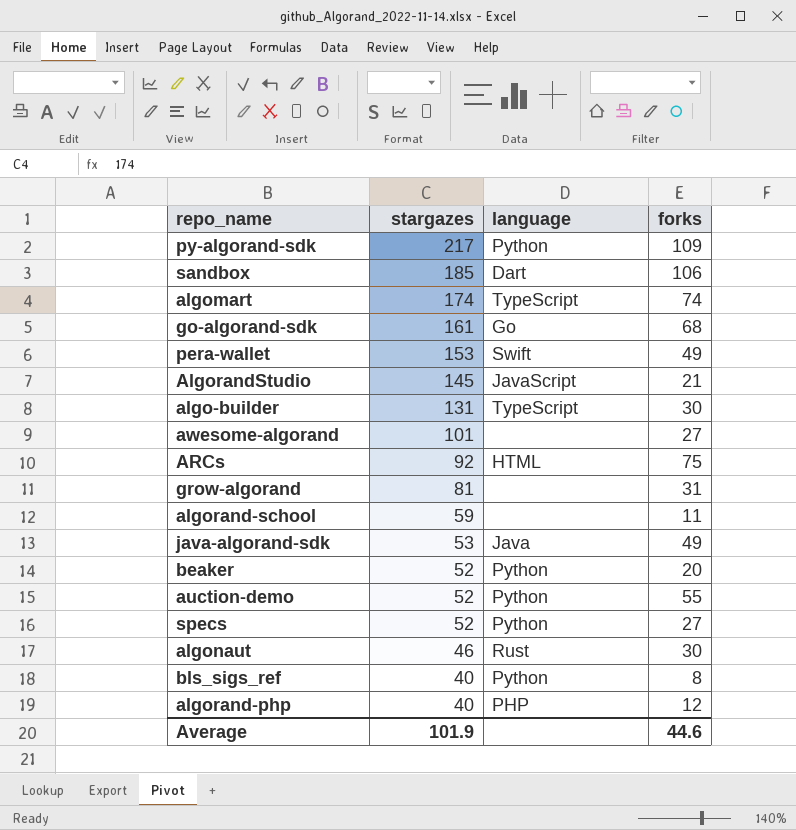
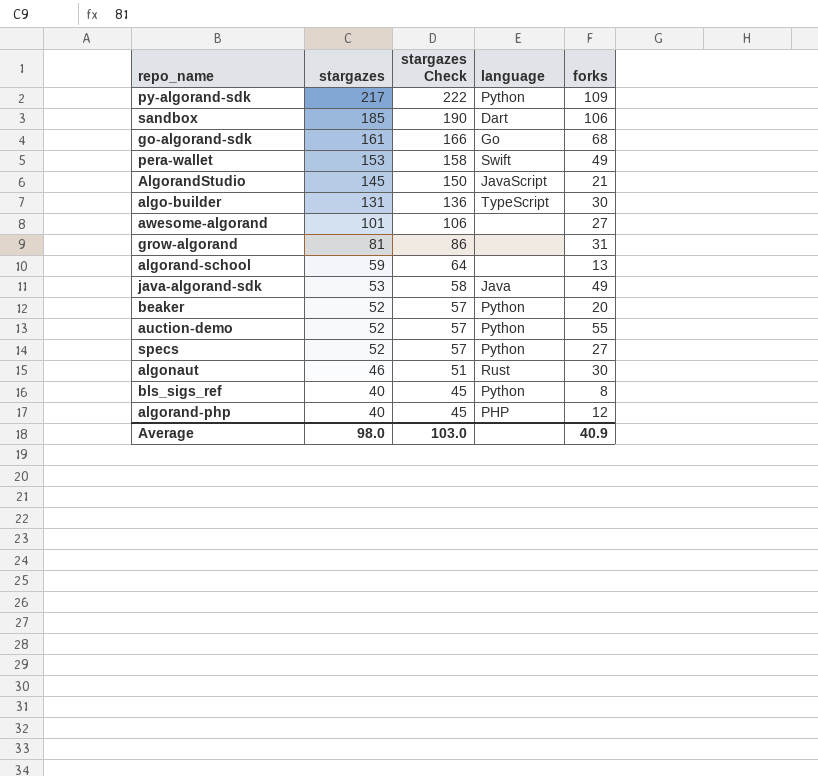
column stargazes Check | formula: none -> [stargazes] + 5
row algomart: 174 | TypeScript | 74 -> none
row ARCs: 92 | HTML | 75 -> none
algorand-school | forks: 11 -> 13
Average | stargazes: 101.9 -> 98.0
Average | forks: 44.6 -> 40.9

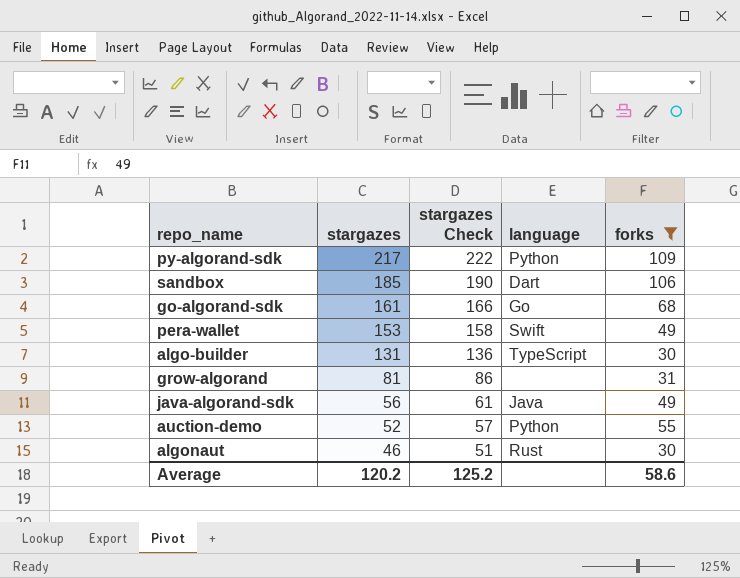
filter: none -> forks >= 30
java-algorand-sdk | stargazes: 53 -> 56
java-algorand-sdk | stargazes Check: 58 -> 61
Average | stargazes: 98.0 -> 120.2
Average | stargazes Check: 103.0 -> 125.2
Average | forks: 40.9 -> 58.6

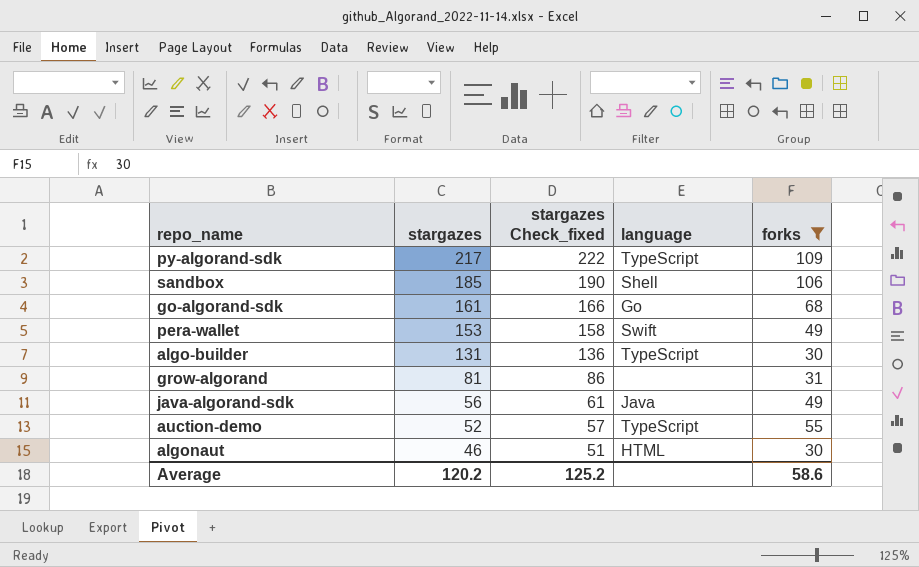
column name: stargazes Check -> stargazes Check_fixed
py-algorand-sdk | language: Python -> TypeScript
sandbox | language: Dart -> Shell
auction-demo | language: Python -> TypeScript
algonaut | language: Rust -> HTML

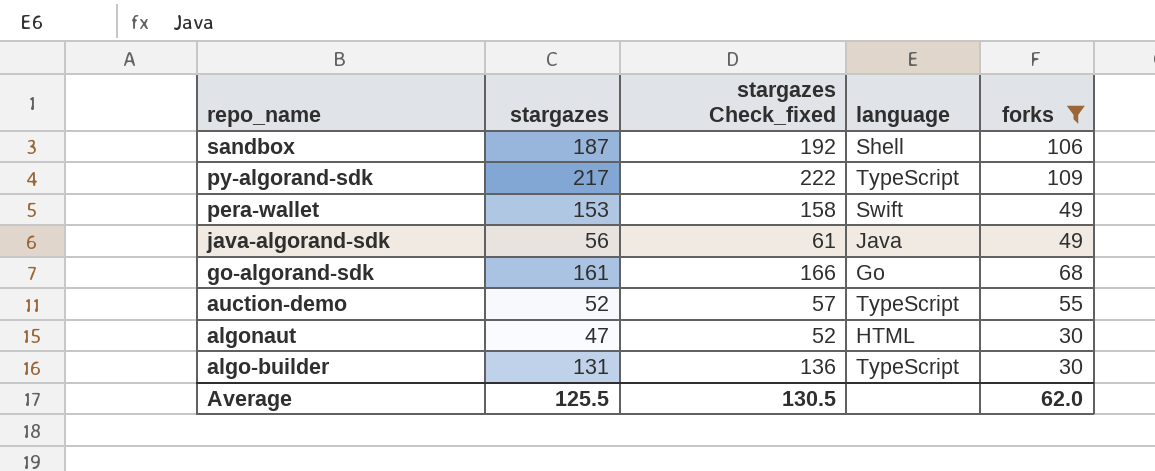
row order: stargazes descending -> repo_name descending
row grow-algorand: 81 | 86 | none | 31 -> none
sandbox | stargazes: 185 -> 187
sandbox | stargazes Check_fixed: 190 -> 192
algonaut | stargazes: 46 -> 47
algonaut | stargazes Check_fixed: 51 -> 52
Average | stargazes: 120.2 -> 125.5
Average | stargazes Check_fixed: 125.2 -> 130.5
Average | forks: 58.6 -> 62.0

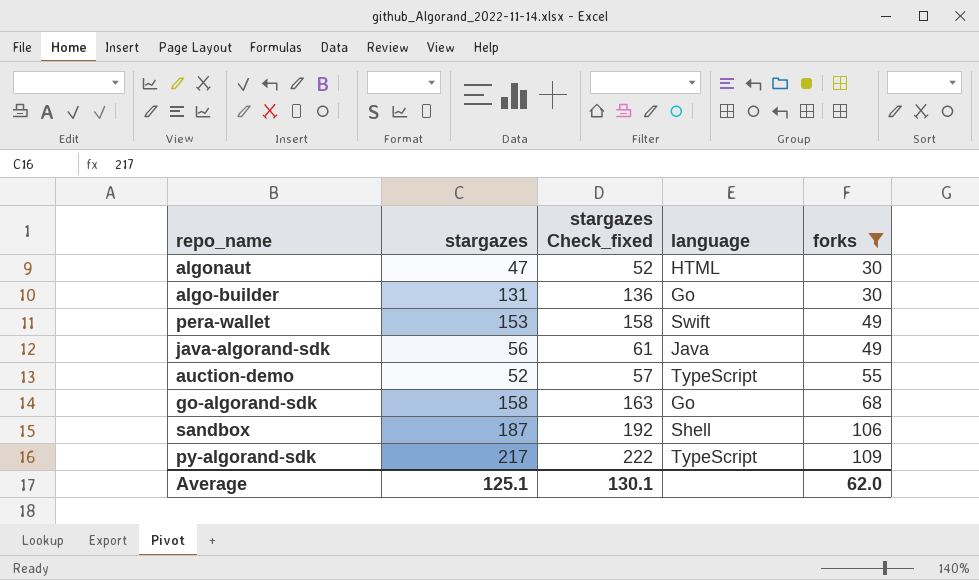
row order: repo_name descending -> forks ascending
algo-builder | language: TypeScript -> Go
go-algorand-sdk | stargazes: 161 -> 158
go-algorand-sdk | stargazes Check_fixed: 166 -> 163
Average | stargazes: 125.5 -> 125.1
Average | stargazes Check_fixed: 130.5 -> 130.1

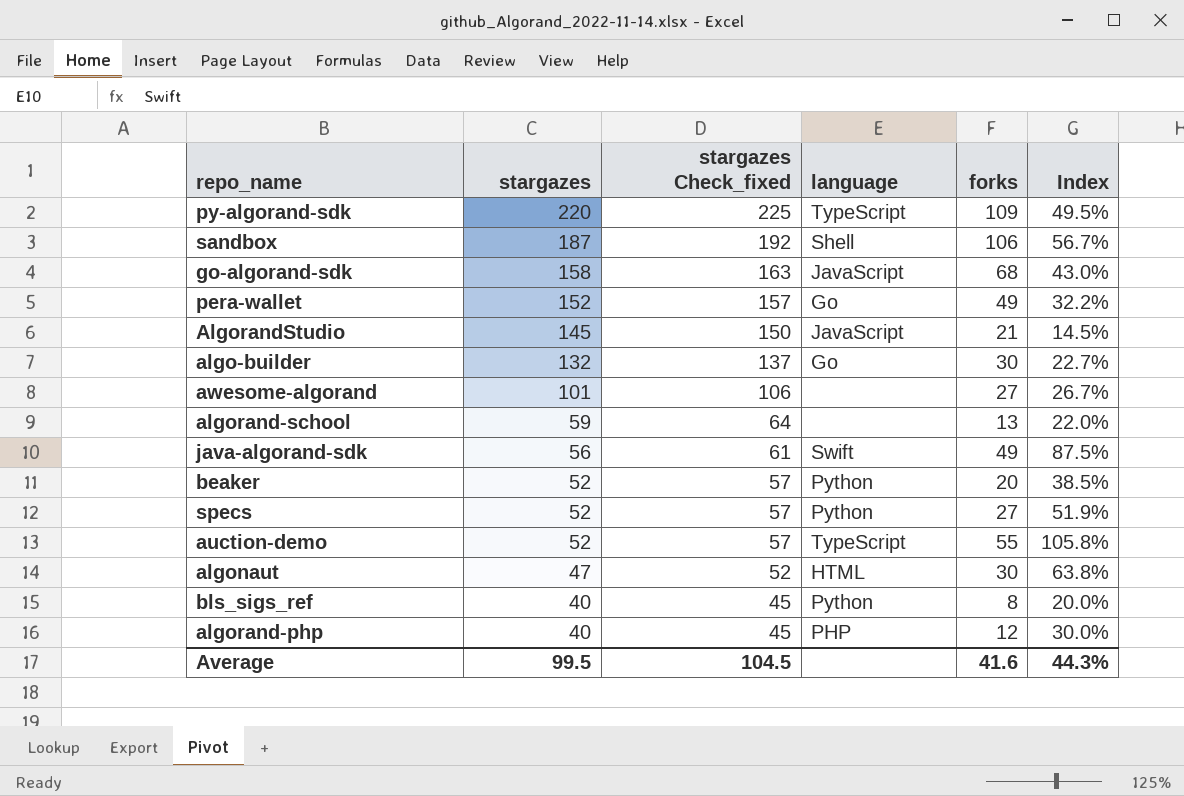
filter: forks >= 30 -> none
row order: forks ascending -> stargazes descending
column Index | formula: none -> [forks] / [stargazes]
py-algorand-sdk | stargazes: 217 -> 220
py-algorand-sdk | stargazes Check_fixed: 222 -> 225
go-algorand-sdk | language: Go -> JavaScript
pera-wallet | stargazes: 153 -> 152
pera-wallet | stargazes Check_fixed: 158 -> 157
pera-wallet | language: Swift -> Go
algo-builder | stargazes: 131 -> 132
algo-builder | stargazes Check_fixed: 136 -> 137
java-algorand-sdk | language: Java -> Swift
Average | stargazes: 125.1 -> 99.5
Average | stargazes Check_fixed: 130.1 -> 104.5
Average | forks: 62.0 -> 41.6

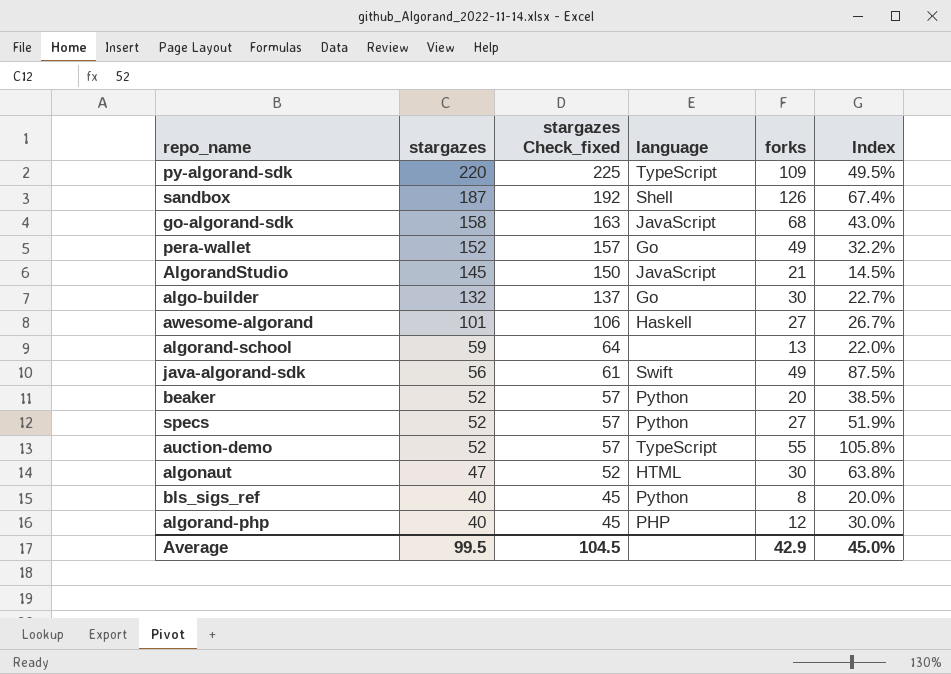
sandbox | forks: 106 -> 126
sandbox | Index: 56.7% -> 67.4%
awesome-algorand | language: none -> Haskell
Average | forks: 41.6 -> 42.9
Average | Index: 44.3% -> 45.0%

